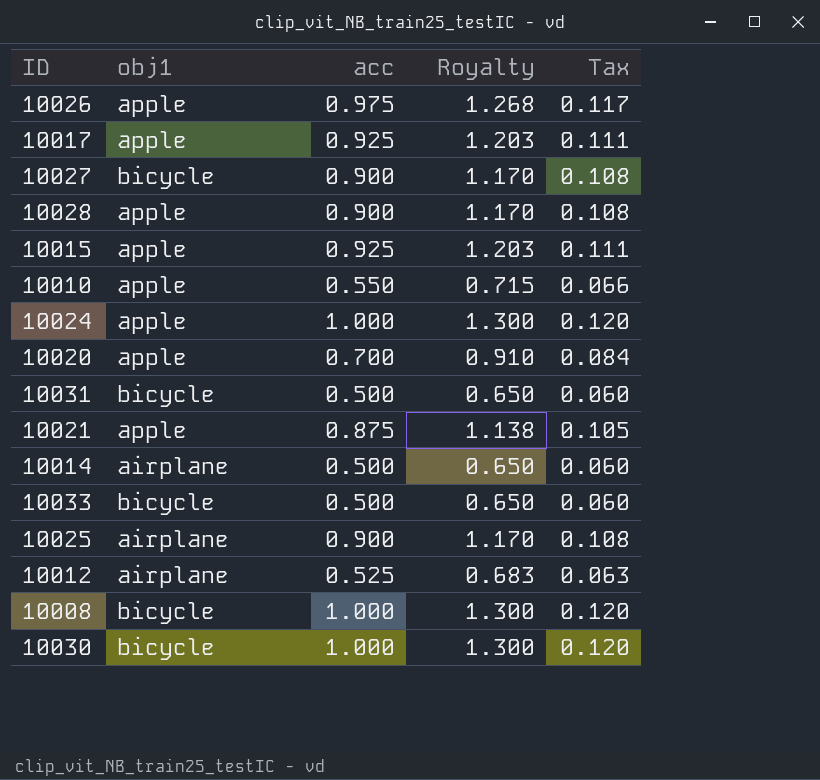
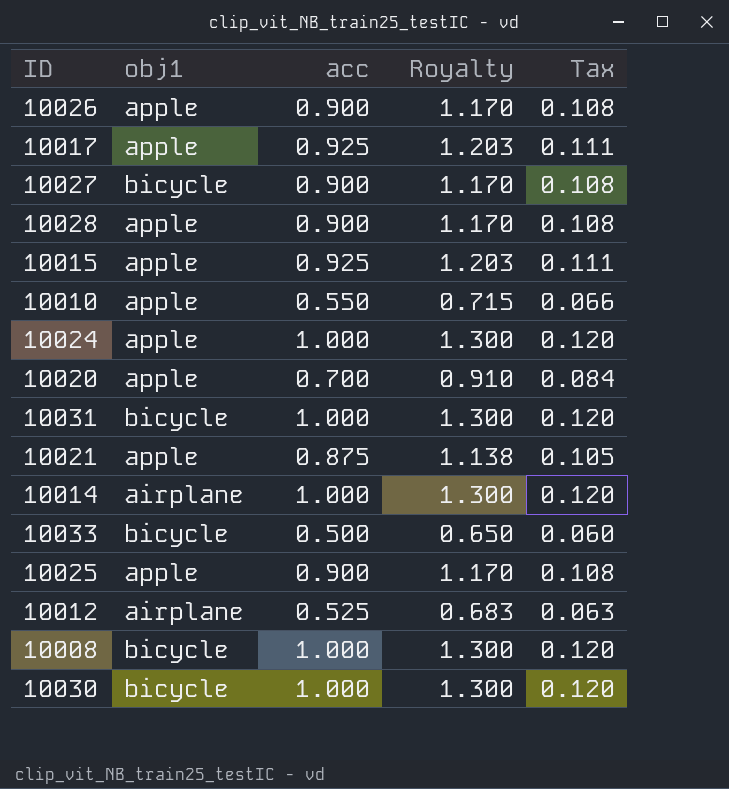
10026 | acc: 0.975 -> 0.900
10026 | Royalty: 1.268 -> 1.170
10026 | Tax: 0.117 -> 0.108
10031 | acc: 0.500 -> 1.000
10031 | Royalty: 0.650 -> 1.300
10031 | Tax: 0.060 -> 0.120
10014 | acc: 0.500 -> 1.000
10014 | Royalty: 0.650 -> 1.300
10014 | Tax: 0.060 -> 0.120
10025 | obj1: airplane -> apple

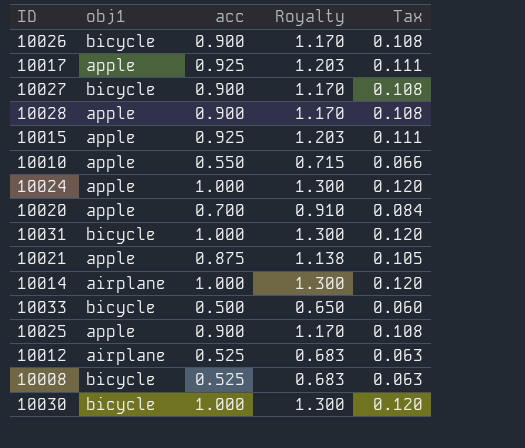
10026 | obj1: apple -> bicycle
10008 | acc: 1.000 -> 0.525
10008 | Royalty: 1.300 -> 0.683
10008 | Tax: 0.120 -> 0.063

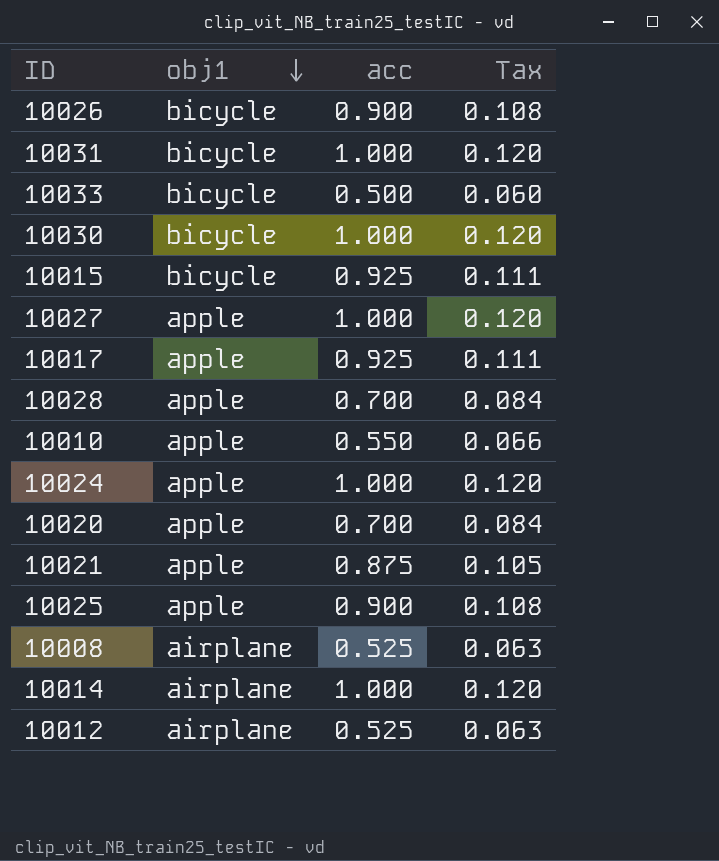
row order: none -> obj1 descending
column Royalty | formula: [acc] * 1.3 -> none
10015 | obj1: apple -> bicycle
10027 | obj1: bicycle -> apple
10027 | acc: 0.900 -> 1.000
10027 | Tax: 0.108 -> 0.120
10028 | acc: 0.900 -> 0.700
10028 | Tax: 0.108 -> 0.084
10008 | obj1: bicycle -> airplane

